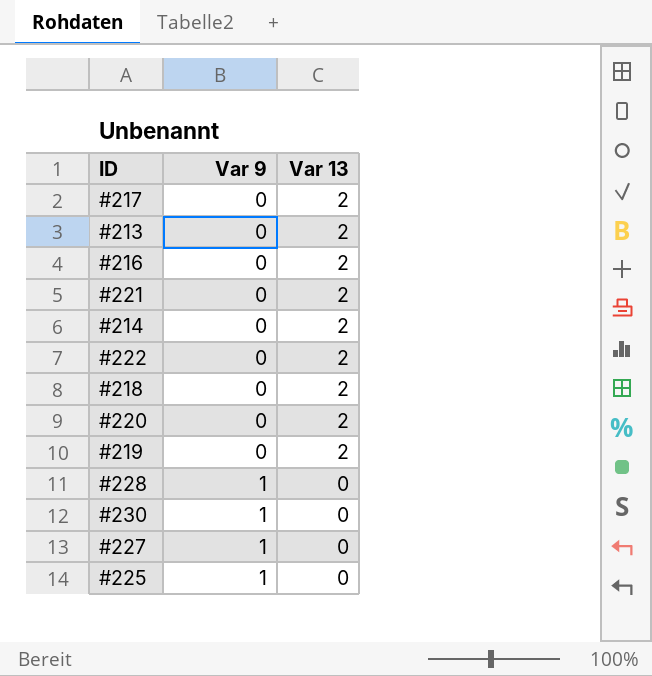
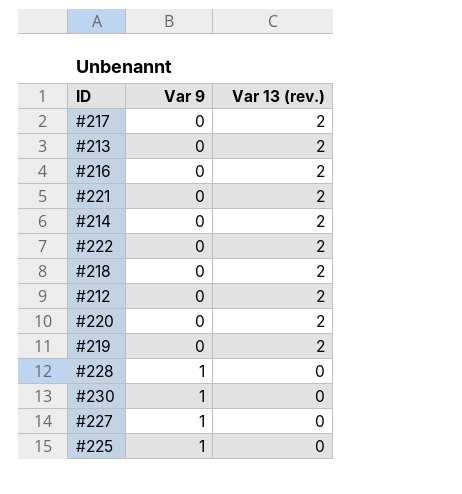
column name: Var 13 -> Var 13 (rev.)
row #212: none -> 0 | 2

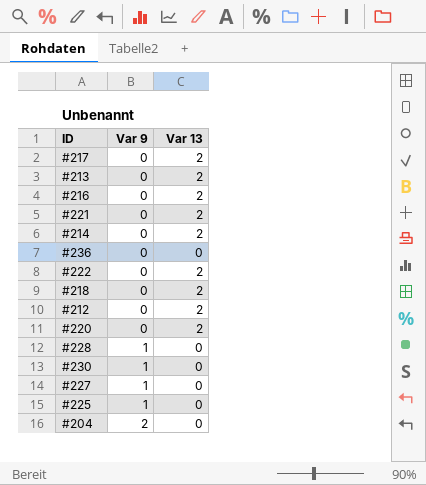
column name: Var 13 (rev.) -> Var 13
row #219: 0 | 2 -> none
row #236: none -> 0 | 0
row #204: none -> 2 | 0

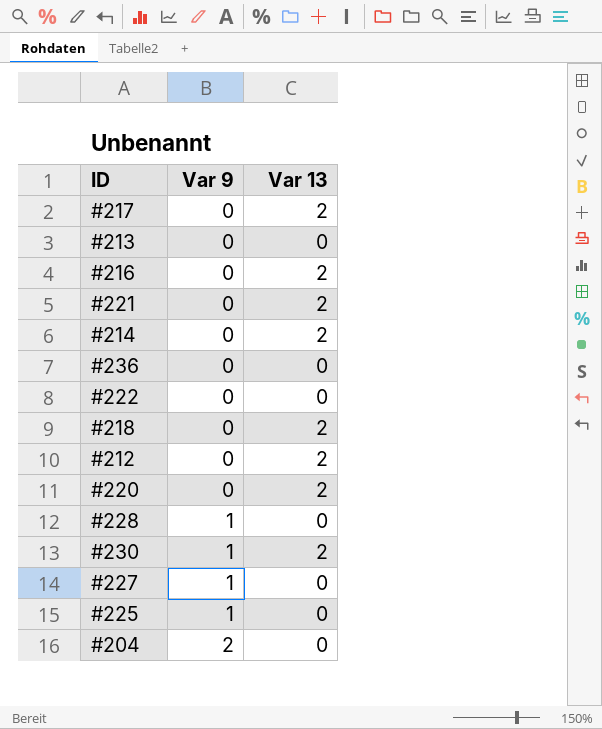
#213 | Var 13: 2 -> 0
#222 | Var 13: 2 -> 0
#230 | Var 13: 0 -> 2

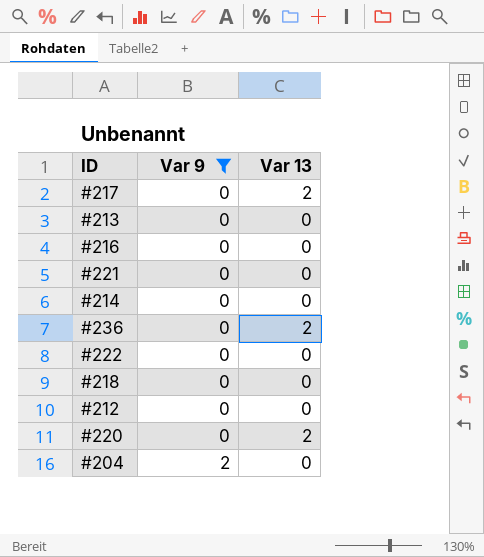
filter: none -> Var 9 != 1
#216 | Var 13: 2 -> 0
#221 | Var 13: 2 -> 0
#214 | Var 13: 2 -> 0
#236 | Var 13: 0 -> 2
#218 | Var 13: 2 -> 0
#212 | Var 13: 2 -> 0

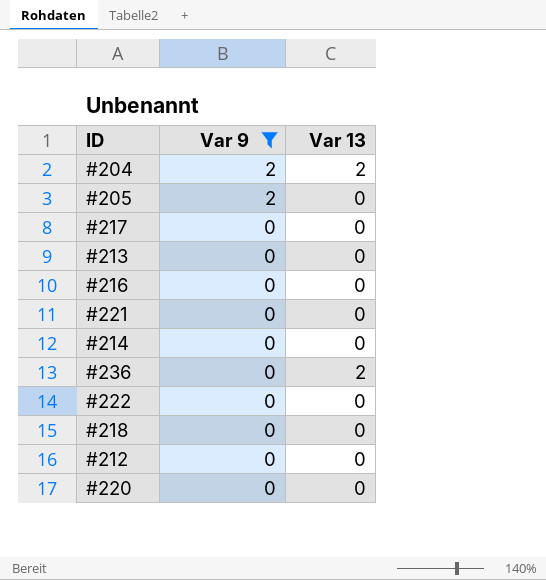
row order: Var 9 ascending -> Var 9 descending
#204 | Var 13: 0 -> 2
row #205: none -> 2 | 0
#217 | Var 13: 2 -> 0
#220 | Var 13: 2 -> 0

